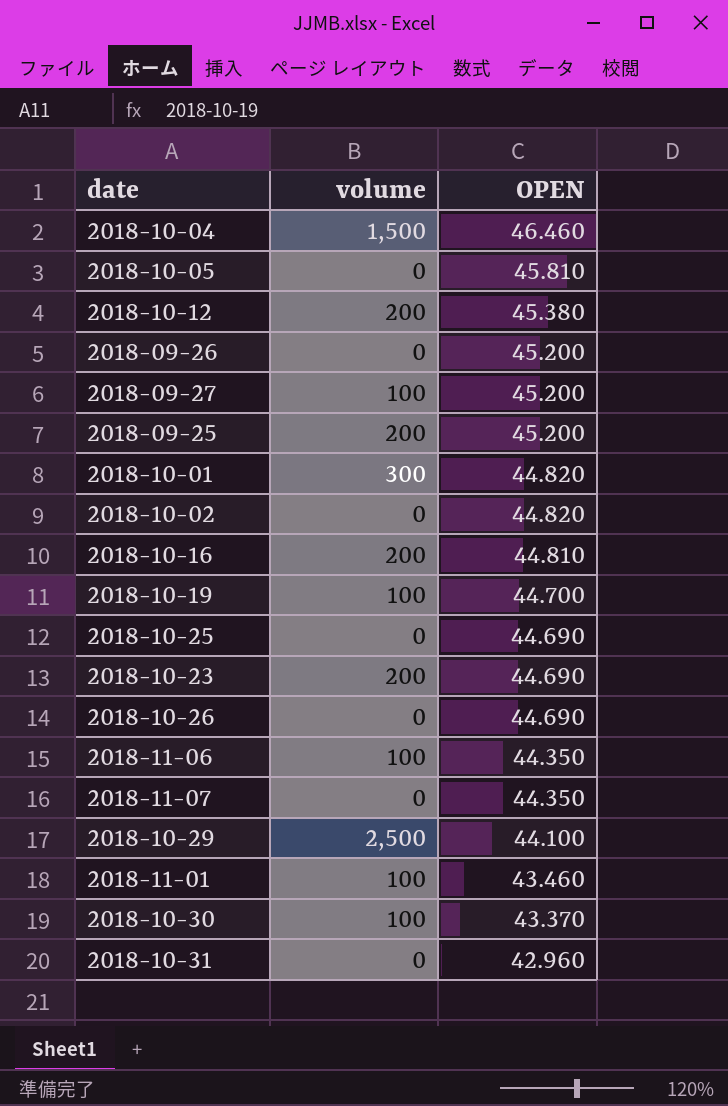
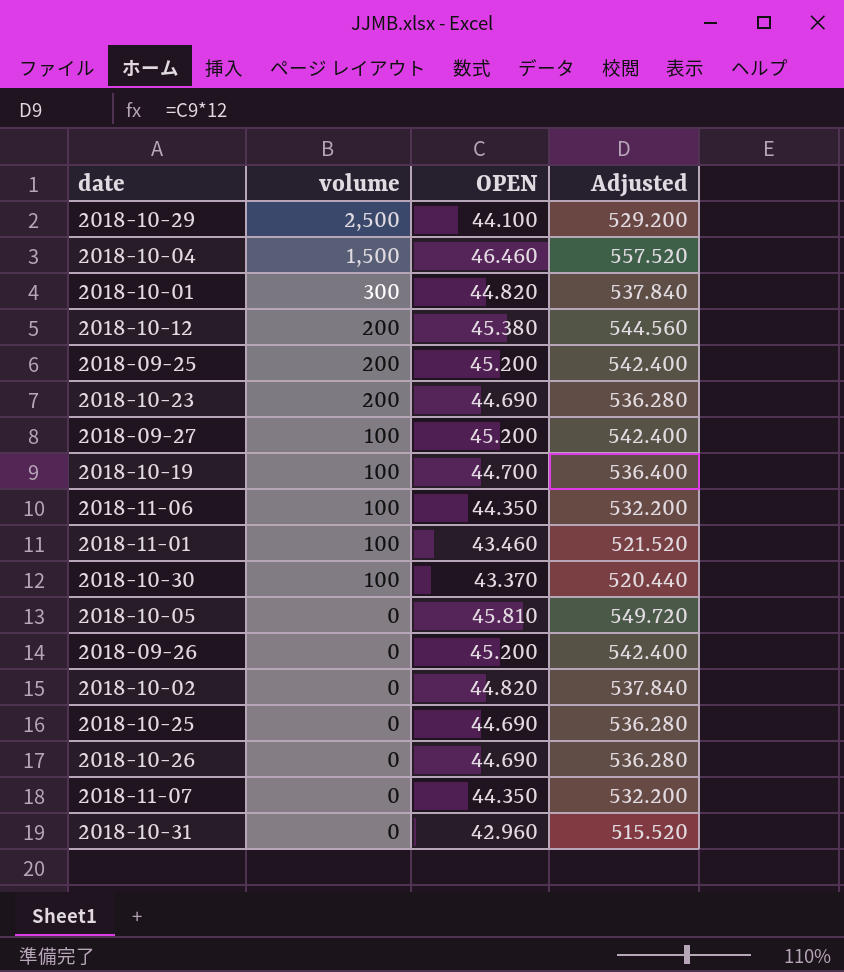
row order: OPEN descending -> volume descending
column Adjusted | formula: none -> [OPEN] * 12
row 2018-10-16: 200 | 44.810 -> none

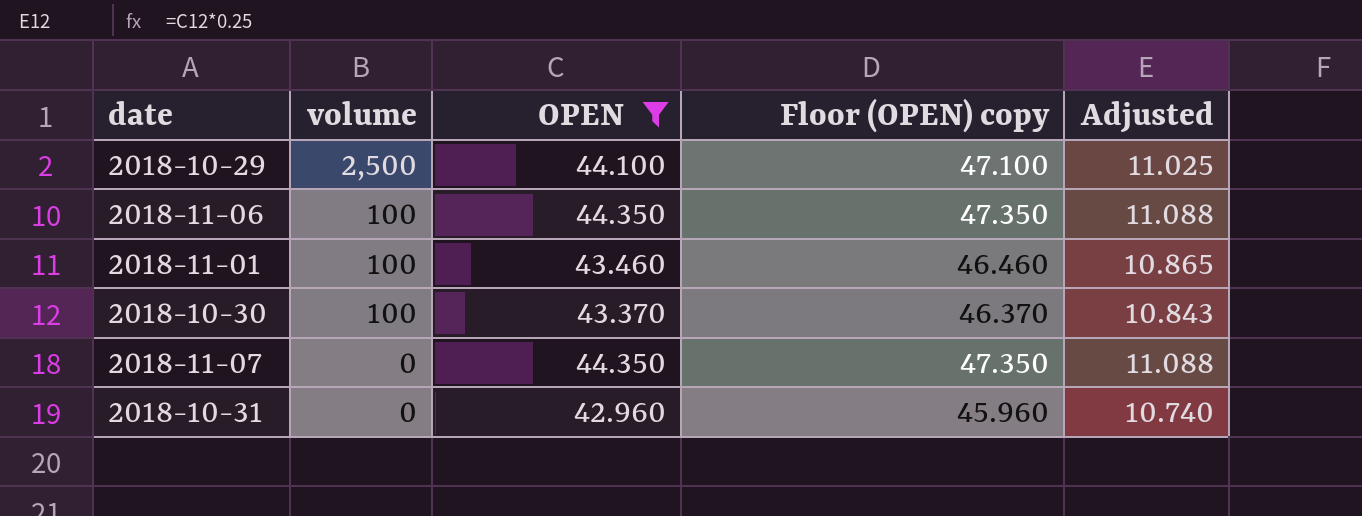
filter: none -> OPEN <= 44.350
column Floor (OPEN) copy | formula: none -> [OPEN] + 3
column Adjusted | formula: [OPEN] * 12 -> [OPEN] * 0.25

